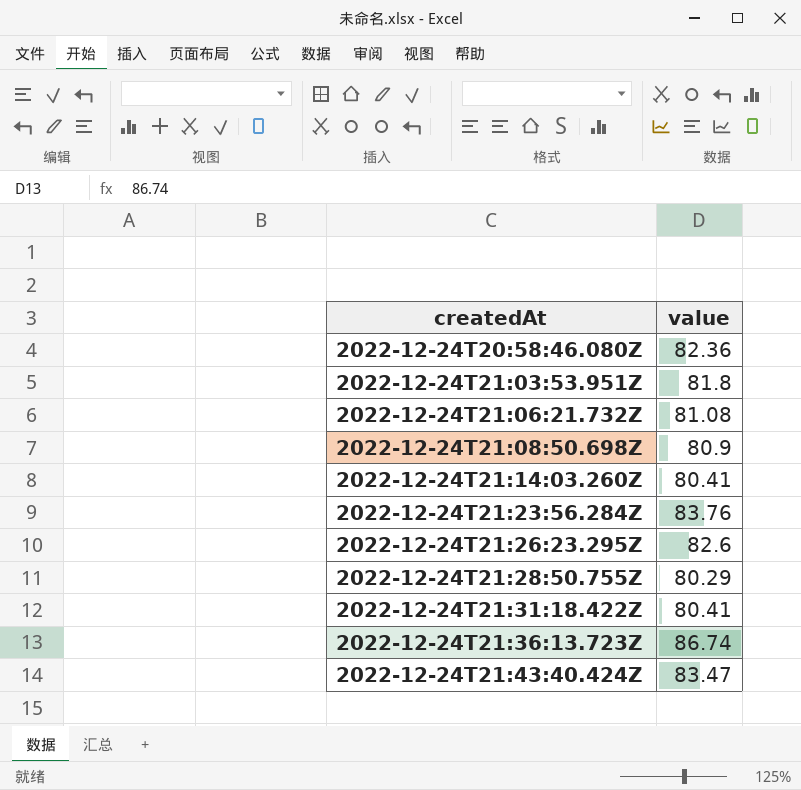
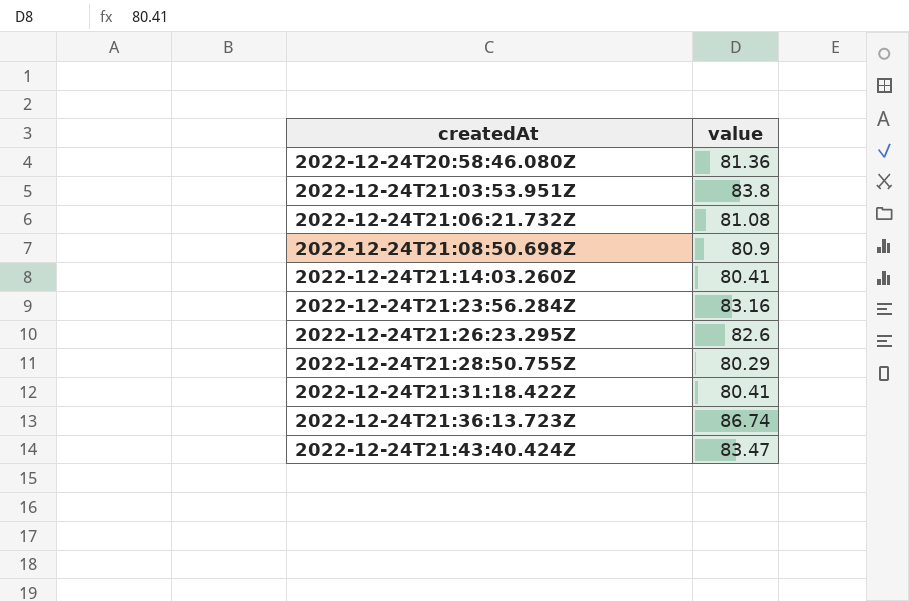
2022-12-24T20:58:46.080Z | value: 82.36 -> 81.36
2022-12-24T21:03:53.951Z | value: 81.8 -> 83.8
2022-12-24T21:23:56.284Z | value: 83.76 -> 83.16

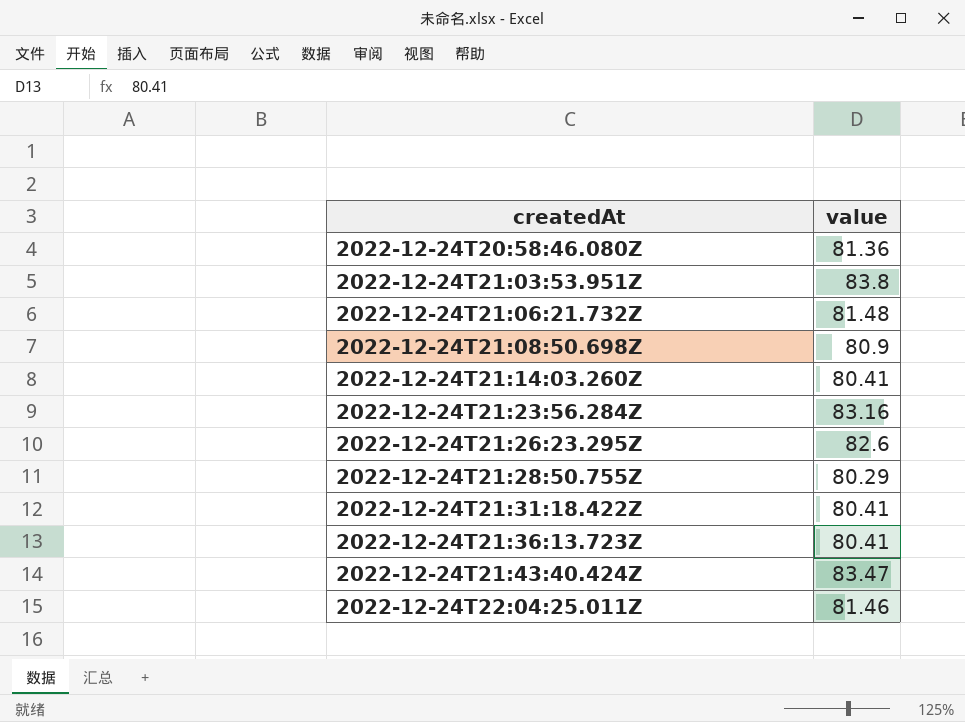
2022-12-24T21:06:21.732Z | value: 81.08 -> 81.48
2022-12-24T21:36:13.723Z | value: 86.74 -> 80.41
row 2022-12-24T22:04:25.011Z: none -> 81.46

